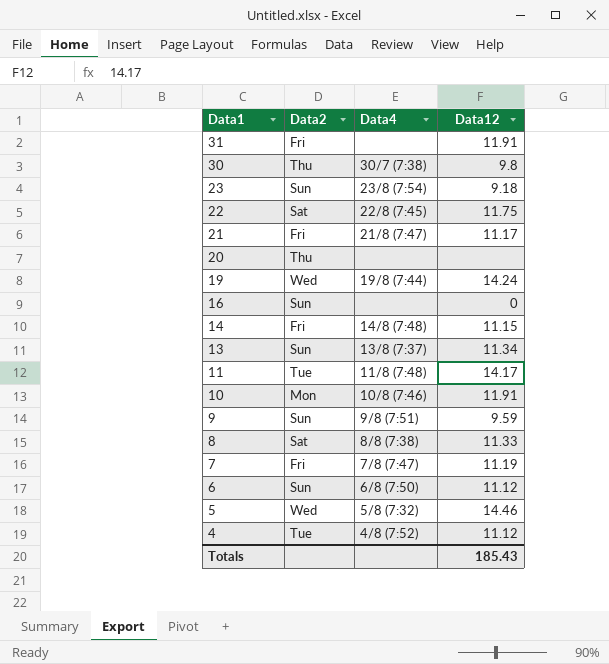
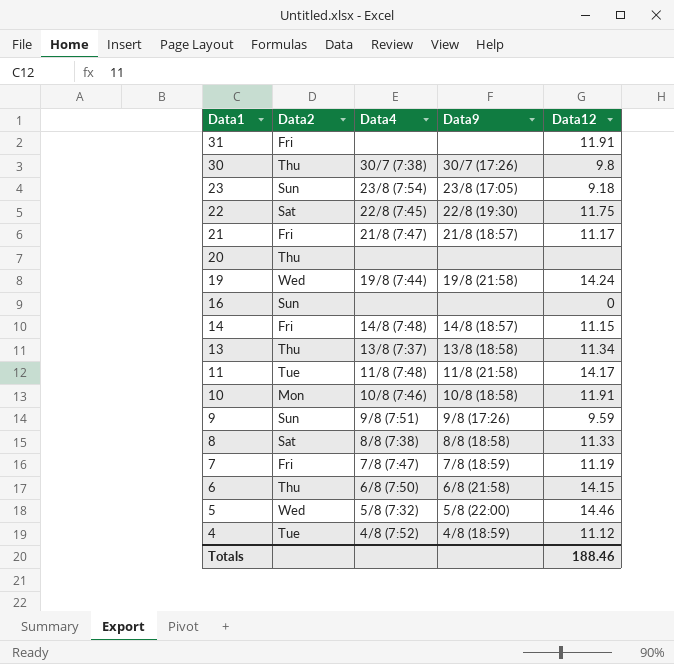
column Data9 | position: none -> 4
13 | Data2: Sun -> Thu
6 | Data2: Sun -> Thu
6 | Data12: 11.12 -> 14.15
Totals | Data12: 185.43 -> 188.46

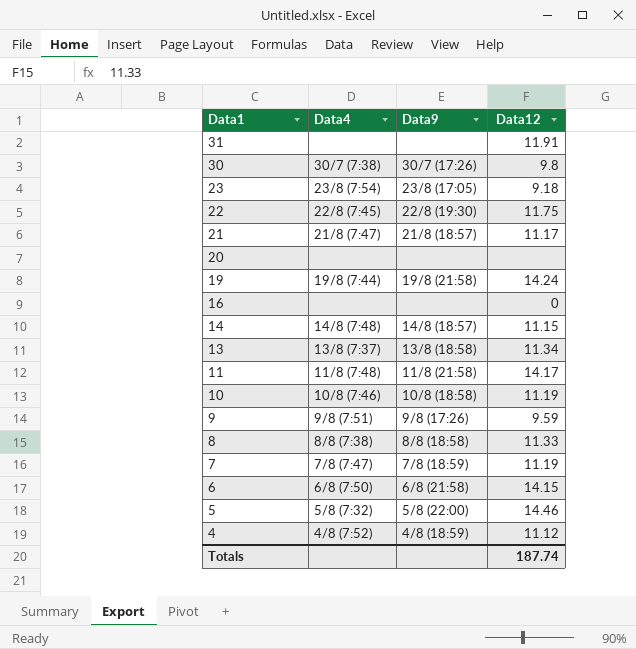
column Data2 | position: 2 -> none
10 | Data12: 11.91 -> 11.19
Totals | Data12: 188.46 -> 187.74

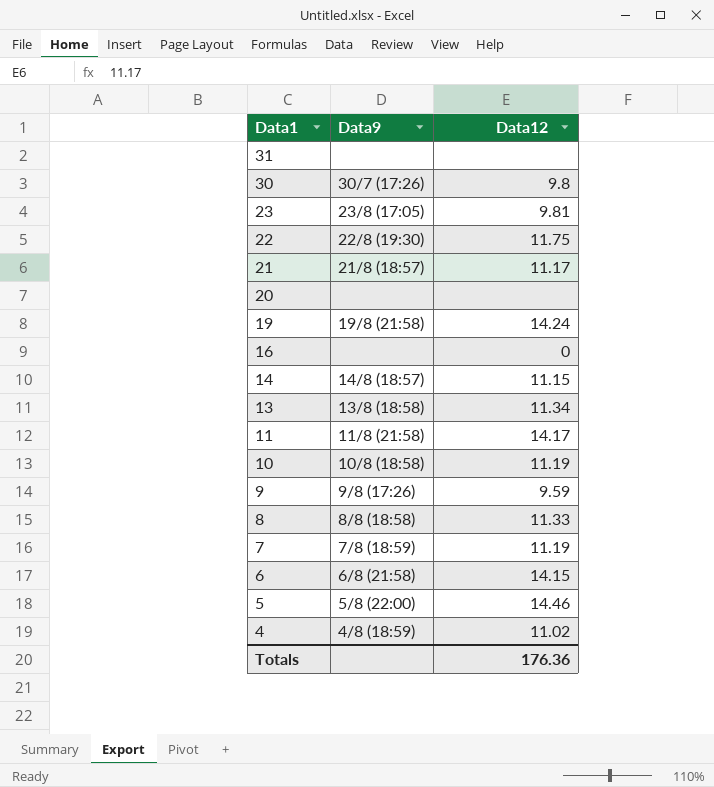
column Data4 | position: 2 -> none
31 | Data12: 11.91 -> none
23 | Data12: 9.18 -> 9.81
4 | Data12: 11.12 -> 11.02
Totals | Data12: 187.74 -> 176.36

